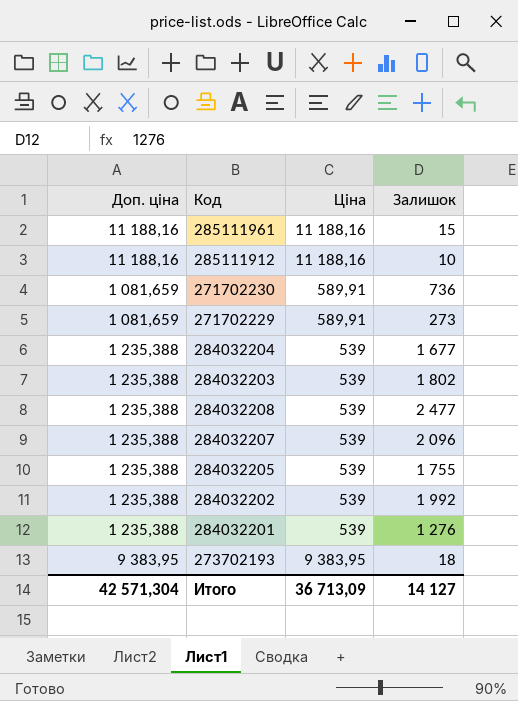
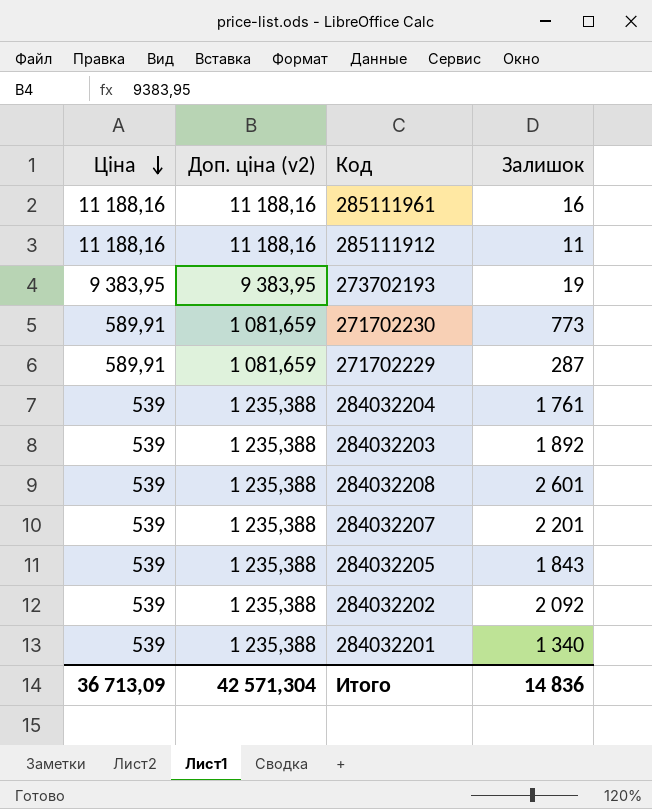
row order: none -> Ціна descending
column Ціна | position: 3 -> 1
column name: Доп. ціна -> Доп. ціна (v2)
285111961 | Залишок: 15 -> 16
285111912 | Залишок: 10 -> 11
273702193 | Залишок: 18 -> 19
271702230 | Залишок: 736 -> 773
271702229 | Залишок: 273 -> 287
284032204 | Залишок: 1 677 -> 1 761
284032203 | Залишок: 1 802 -> 1 892
284032208 | Залишок: 2 477 -> 2 601
284032207 | Залишок: 2 096 -> 2 201
284032205 | Залишок: 1 755 -> 1 843
284032202 | Залишок: 1 992 -> 2 092
284032201 | Залишок: 1 276 -> 1 340
Итого | Залишок: 14 127 -> 14 836

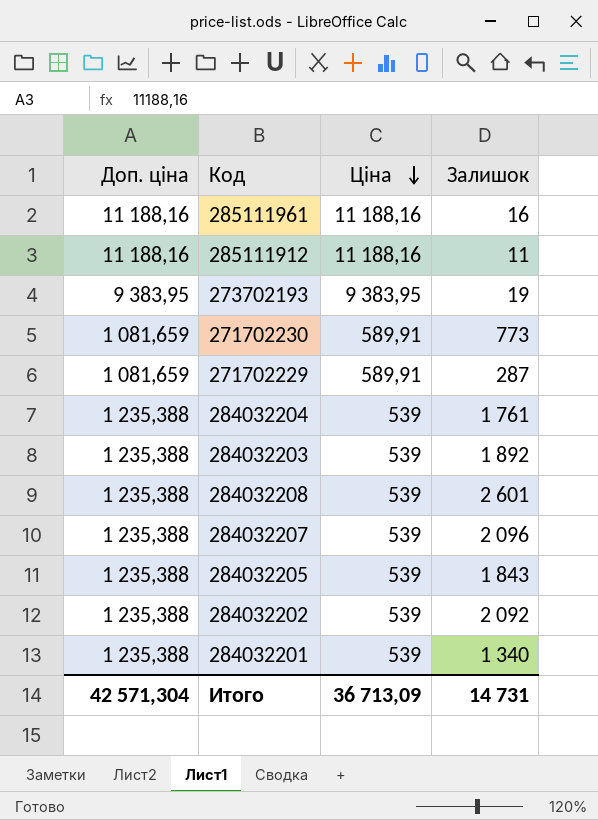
column name: Доп. ціна (v2) -> Доп. ціна
column Ціна | position: 1 -> 3
284032207 | Залишок: 2 201 -> 2 096
Итого | Залишок: 14 836 -> 14 731

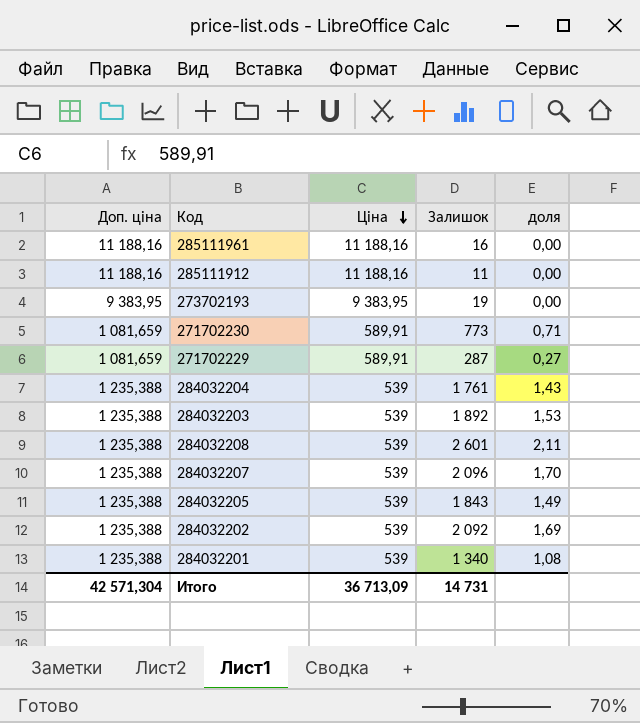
column доля | formula: none -> [Залишок] / [Доп. ціна]

